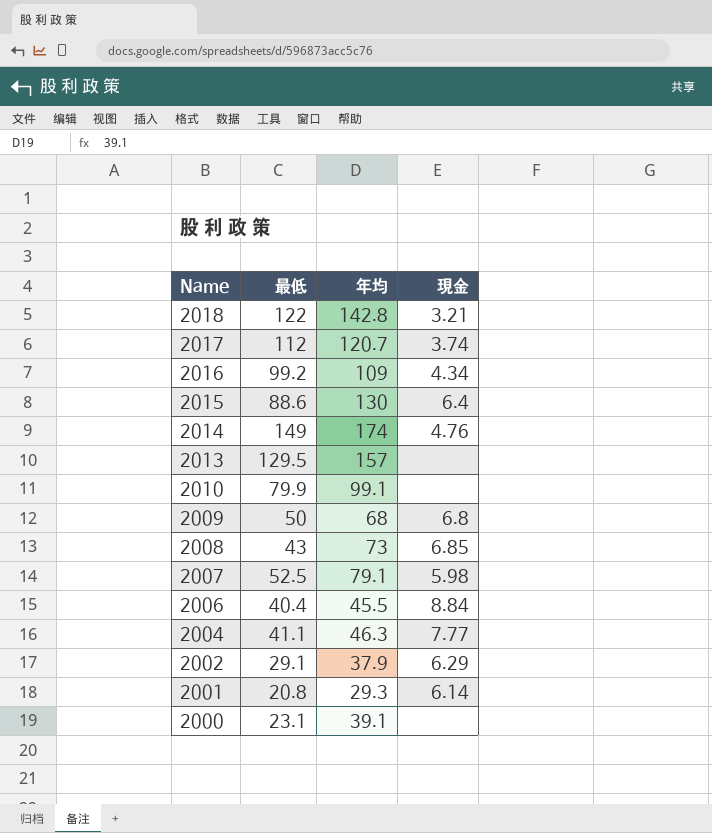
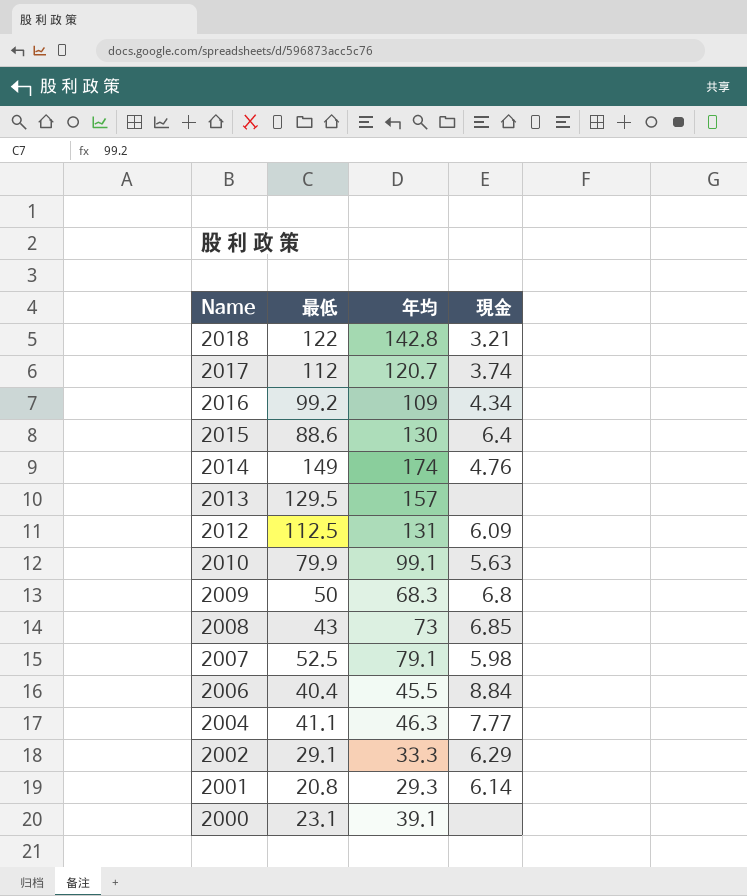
row 2012: none -> 112.5 | 131 | 6.09
2010 | 現金: none -> 5.63
2009 | 年均: 68 -> 68.3
2002 | 年均: 37.9 -> 33.3

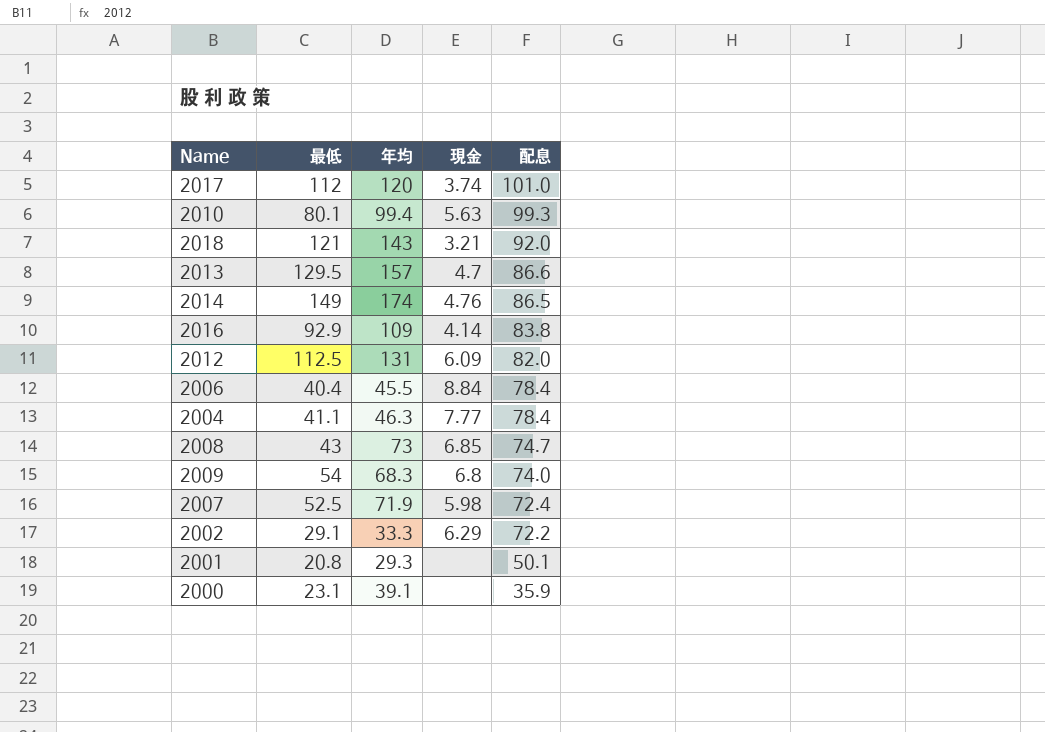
row order: Name descending -> 配息 descending
column 配息 | position: none -> 5
row 2015: 88.6 | 130 | 6.4 -> none
2017 | 年均: 120.7 -> 120
2010 | 最低: 79.9 -> 80.1
2010 | 年均: 99.1 -> 99.4
2018 | 最低: 122 -> 121
2018 | 年均: 142.8 -> 143
2013 | 現金: none -> 4.7
2016 | 最低: 99.2 -> 92.9
2016 | 現金: 4.34 -> 4.14
2009 | 最低: 50 -> 54
2007 | 年均: 79.1 -> 71.9
2001 | 現金: 6.14 -> none

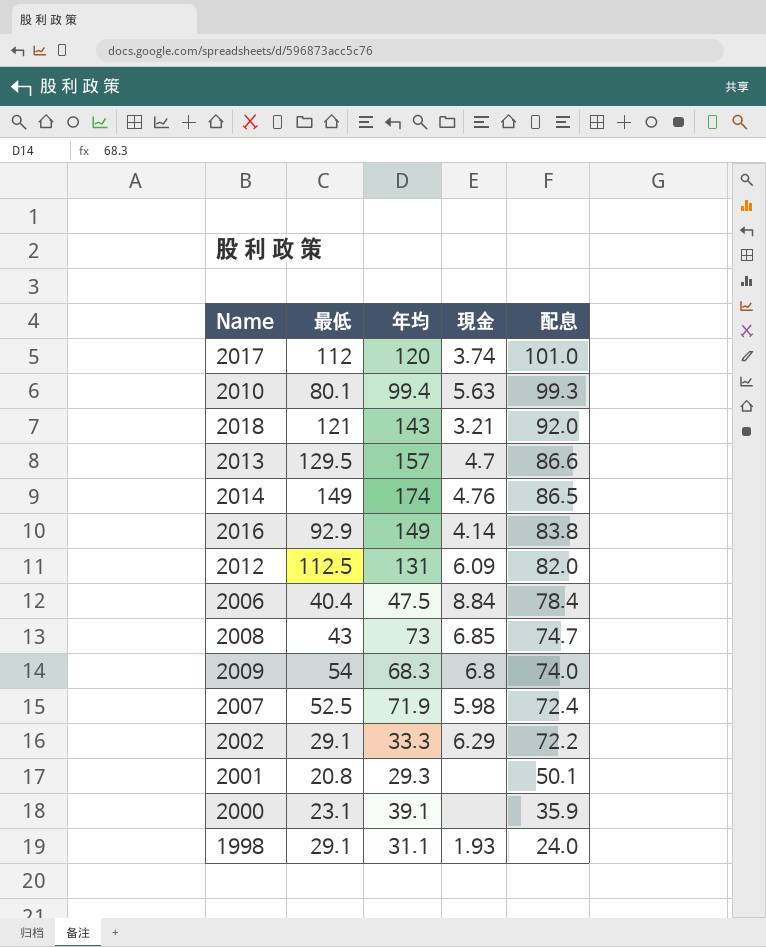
row 2004: 41.1 | 46.3 | 7.77 | 78.4 -> none
2016 | 年均: 109 -> 149
2006 | 年均: 45.5 -> 47.5
row 1998: none -> 29.1 | 31.1 | 1.93 | 24.0

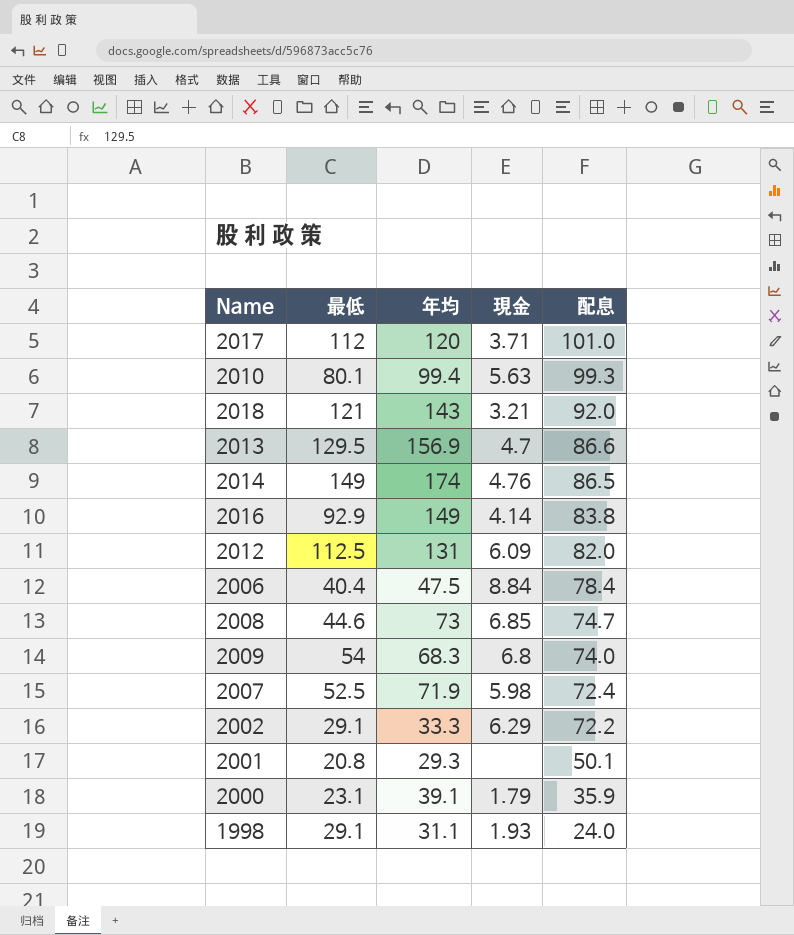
2017 | 現金: 3.74 -> 3.71
2013 | 年均: 157 -> 156.9
2008 | 最低: 43 -> 44.6
2000 | 現金: none -> 1.79

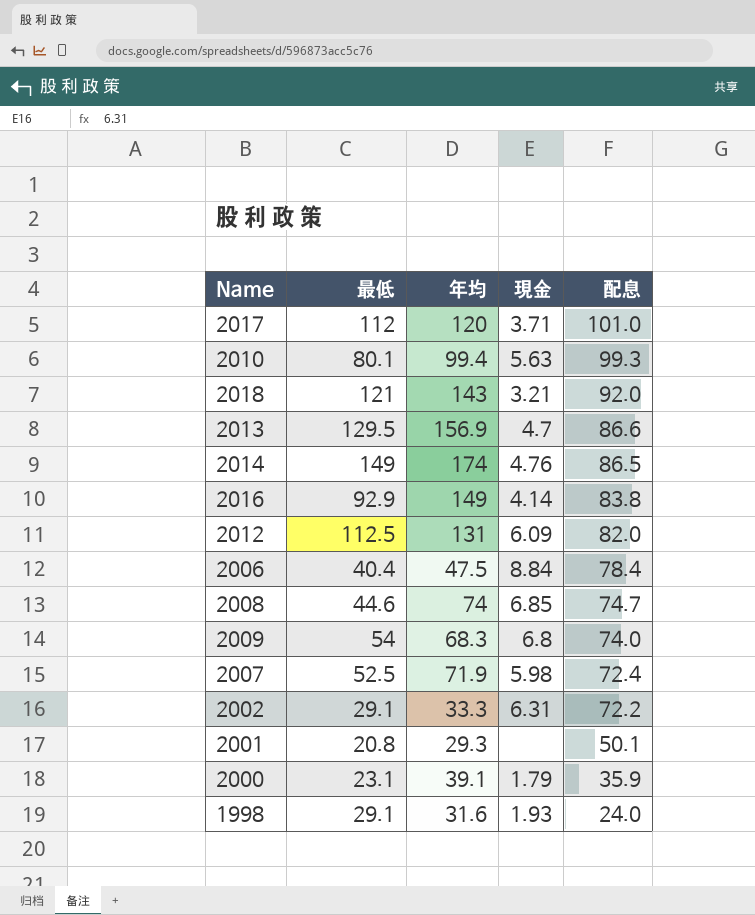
2008 | 年均: 73 -> 74
2002 | 現金: 6.29 -> 6.31
1998 | 年均: 31.1 -> 31.6

